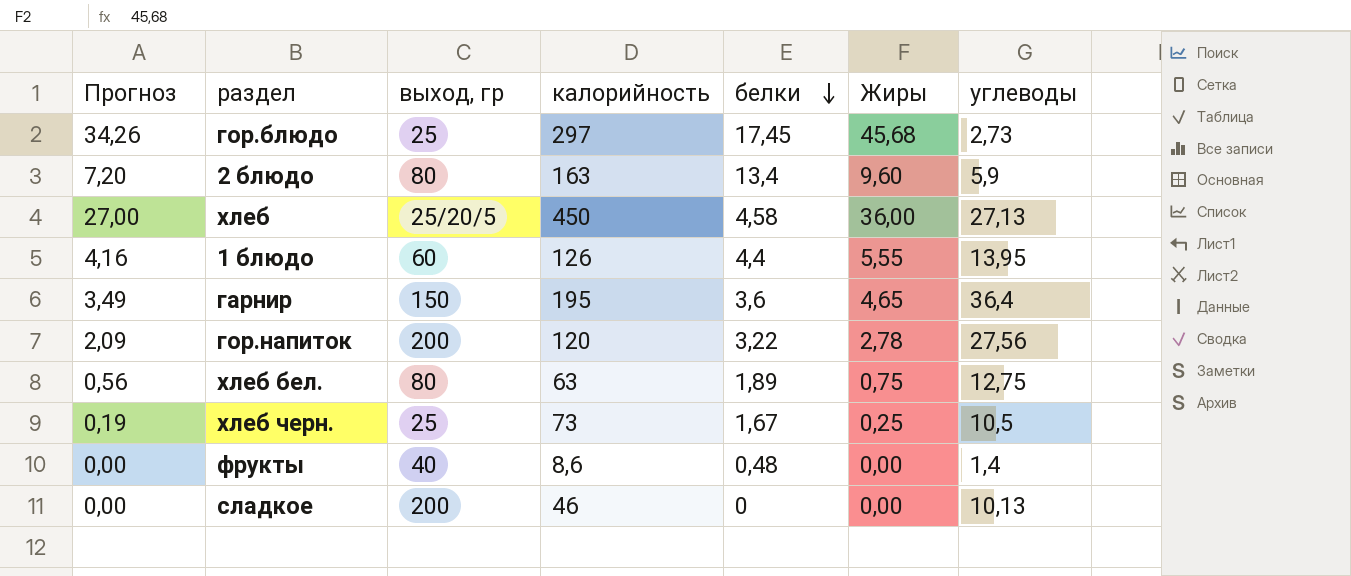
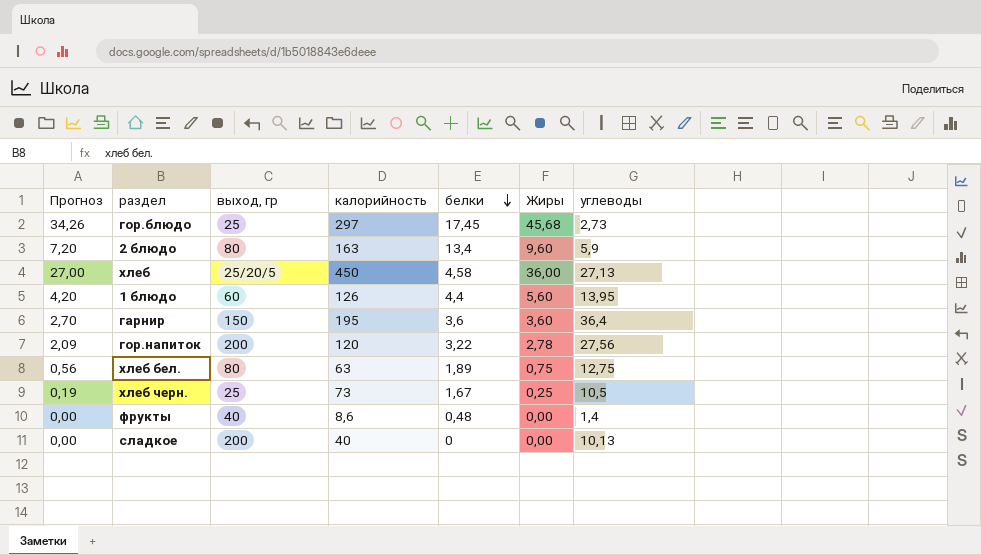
1 блюдо | Прогноз: 4,16 -> 4,20
1 блюдо | Жиры: 5,55 -> 5,60
гарнир | Прогноз: 3,49 -> 2,70
гарнир | Жиры: 4,65 -> 3,60
сладкое | калорийность: 46 -> 40

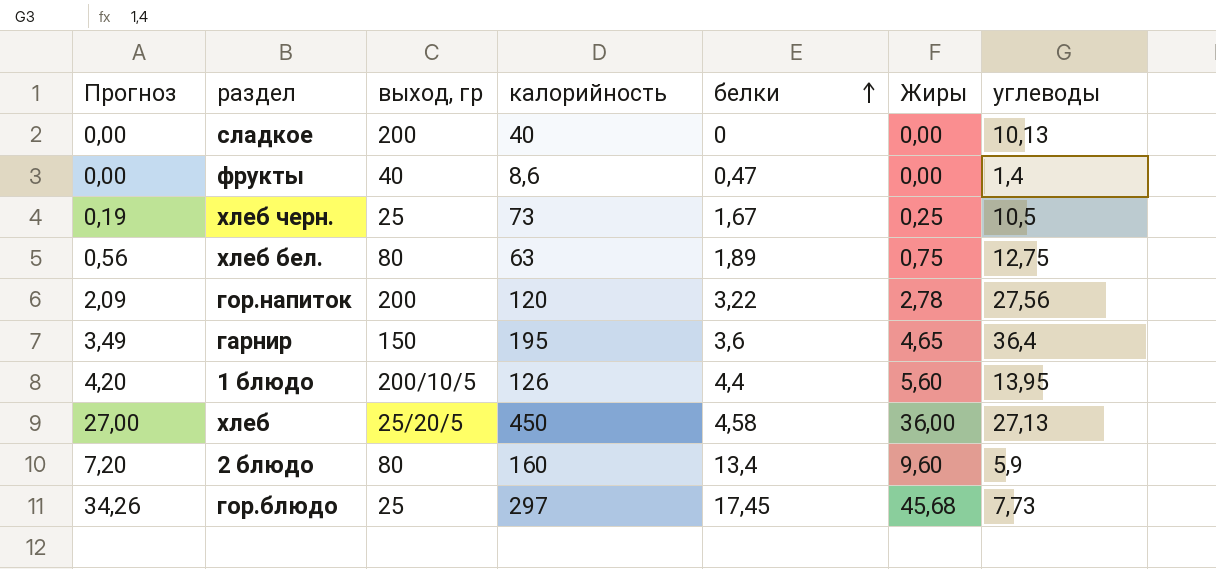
row order: белки descending -> белки ascending
фрукты | белки: 0,48 -> 0,47
гарнир | Прогноз: 2,70 -> 3,49
гарнир | Жиры: 3,60 -> 4,65
1 блюдо | выход, гр: 60 -> 200/10/5
2 блюдо | калорийность: 163 -> 160
гор.блюдо | углеводы: 2,73 -> 7,73

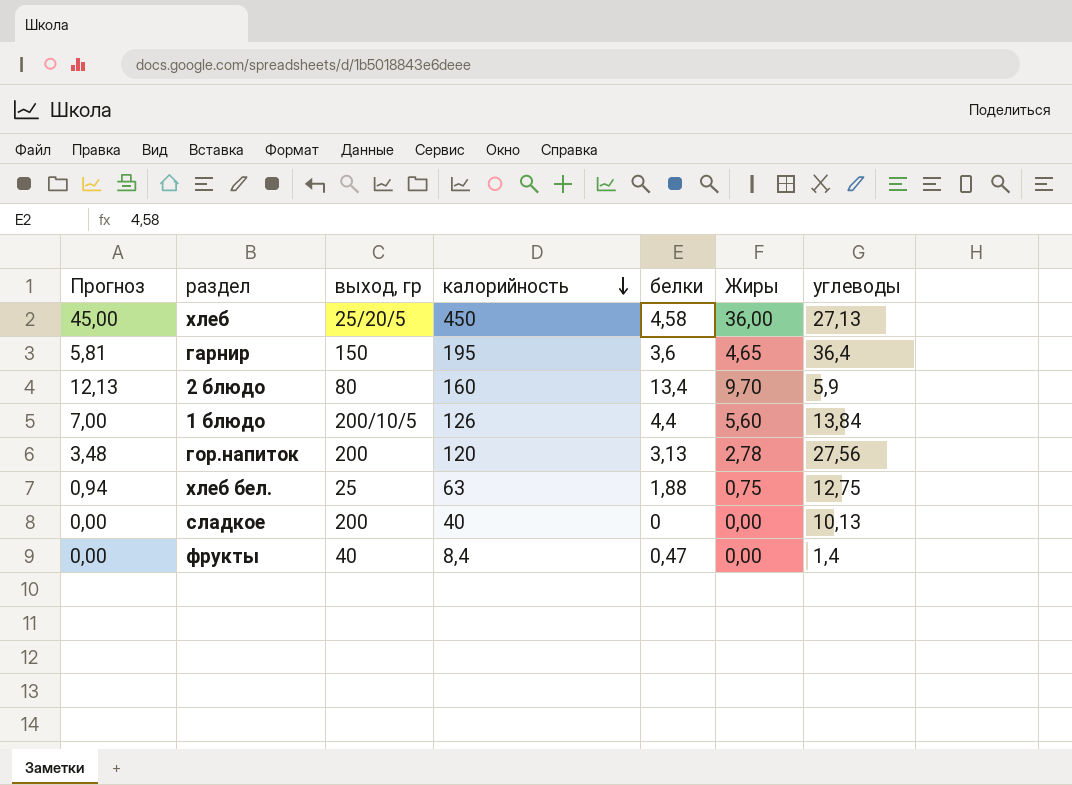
row order: белки ascending -> калорийность descending
column Прогноз | formula: [Жиры] * 0,75 -> [Жиры] * 1,25
row хлеб черн.: 0,19 | 25 | 73 | 1,67 | 0,25 | 10,5 -> none
row гор.блюдо: 34,26 | 25 | 297 | 17,45 | 45,68 | 7,73 -> none
2 блюдо | Жиры: 9,60 -> 9,70
1 блюдо | углеводы: 13,95 -> 13,84
гор.напиток | белки: 3,22 -> 3,13
хлеб бел. | выход, гр: 80 -> 25
хлеб бел. | белки: 1,89 -> 1,88
фрукты | калорийность: 8,6 -> 8,4

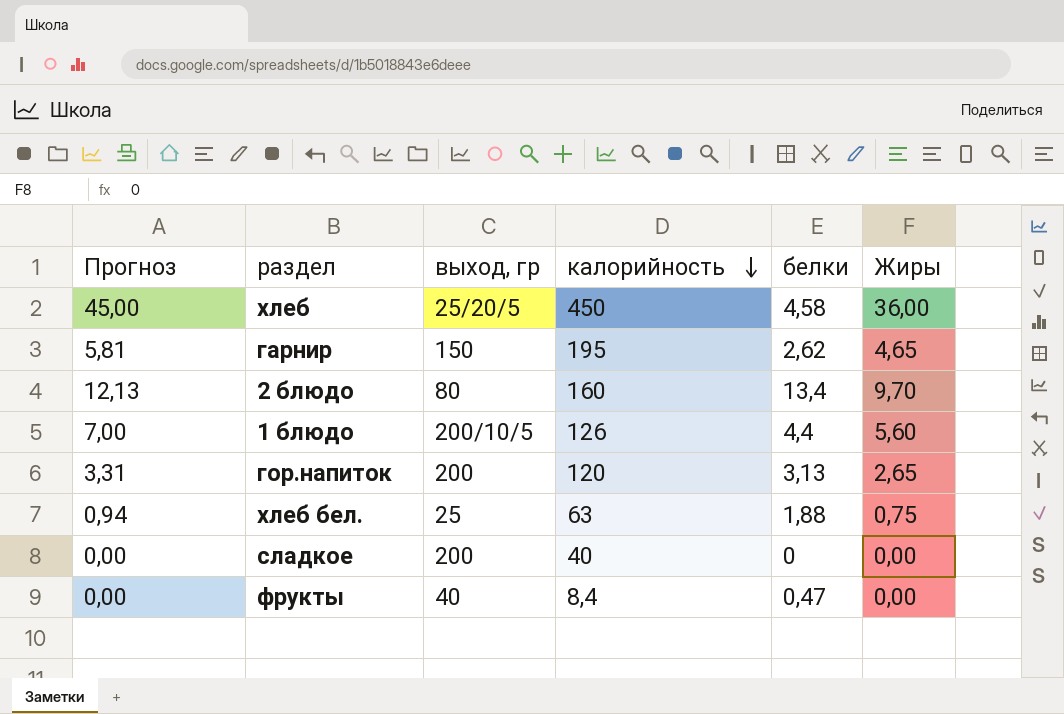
column углеводы | position: 7 -> none
гарнир | белки: 3,6 -> 2,62
гор.напиток | Прогноз: 3,48 -> 3,31
гор.напиток | Жиры: 2,78 -> 2,65

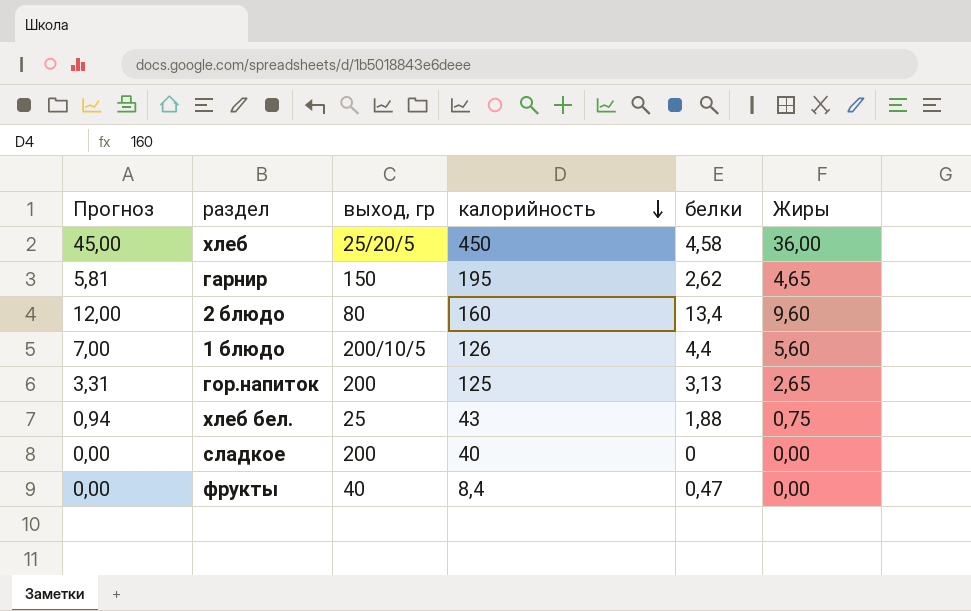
2 блюдо | Прогноз: 12,13 -> 12,00
2 блюдо | Жиры: 9,70 -> 9,60
гор.напиток | калорийность: 120 -> 125
хлеб бел. | калорийность: 63 -> 43

